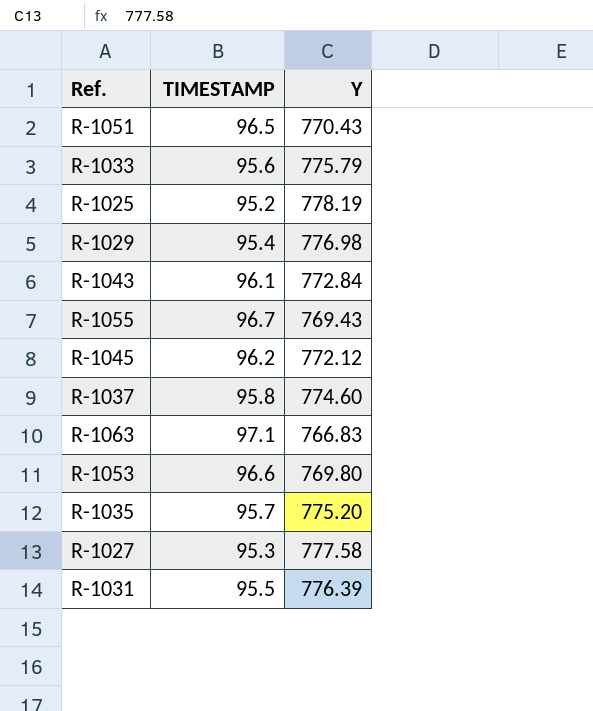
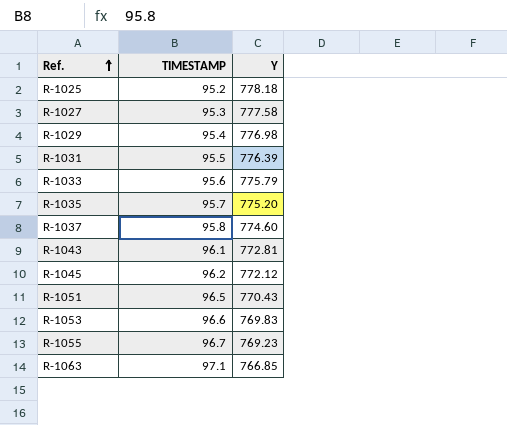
row order: none -> Ref. ascending
R-1025 | Y: 778.19 -> 778.18
R-1043 | Y: 772.84 -> 772.81
R-1053 | Y: 769.80 -> 769.83
R-1055 | Y: 769.43 -> 769.23
R-1063 | Y: 766.83 -> 766.85

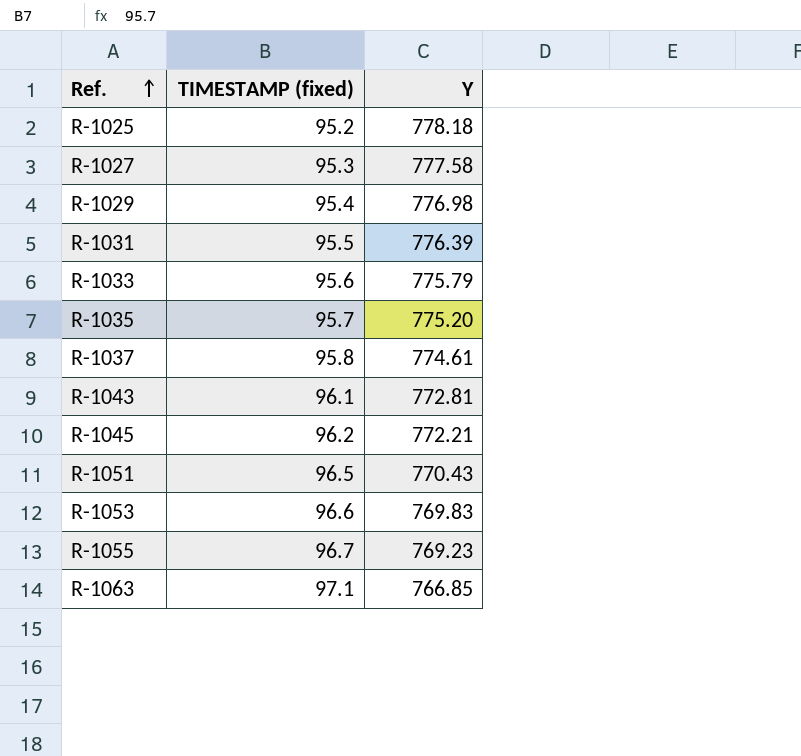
column name: TIMESTAMP -> TIMESTAMP (fixed)
R-1037 | Y: 774.60 -> 774.61
R-1045 | Y: 772.12 -> 772.21

